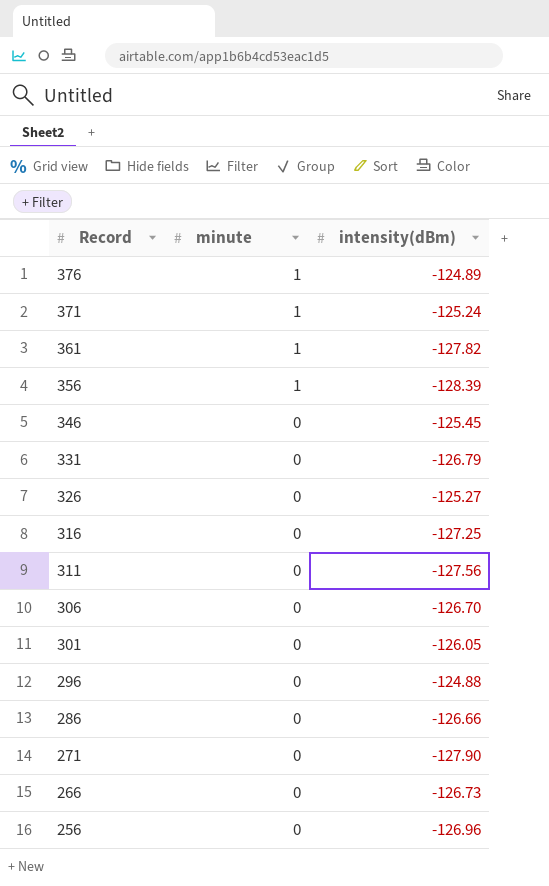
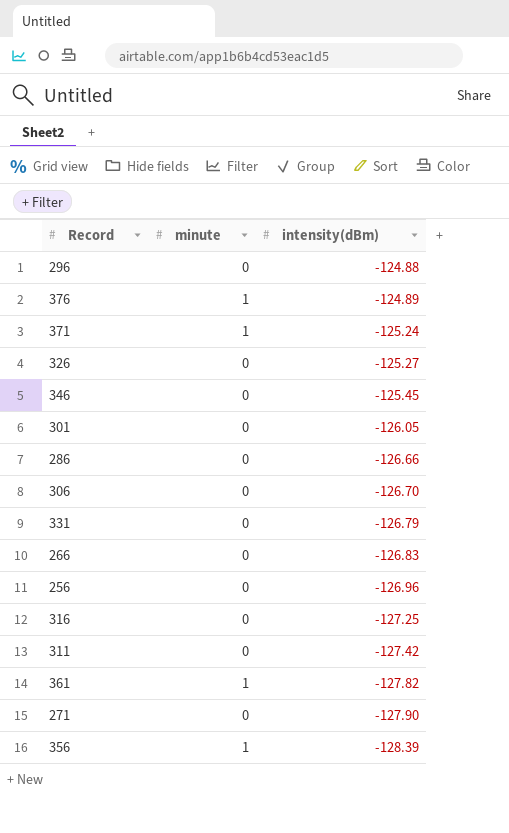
row order: Record descending -> intensity(dBm) descending
266 | intensity(dBm): -126.73 -> -126.83
311 | intensity(dBm): -127.56 -> -127.42

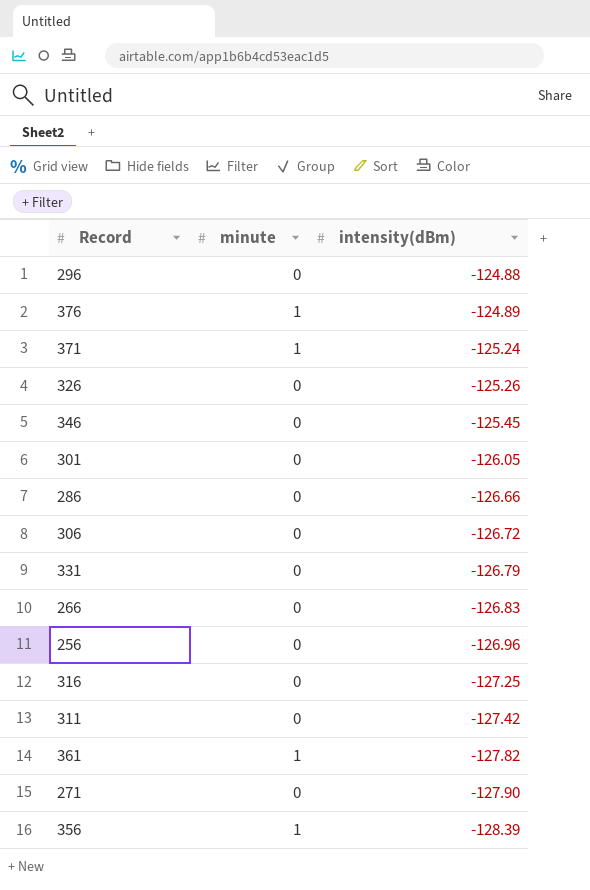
326 | intensity(dBm): -125.27 -> -125.26
306 | intensity(dBm): -126.70 -> -126.72

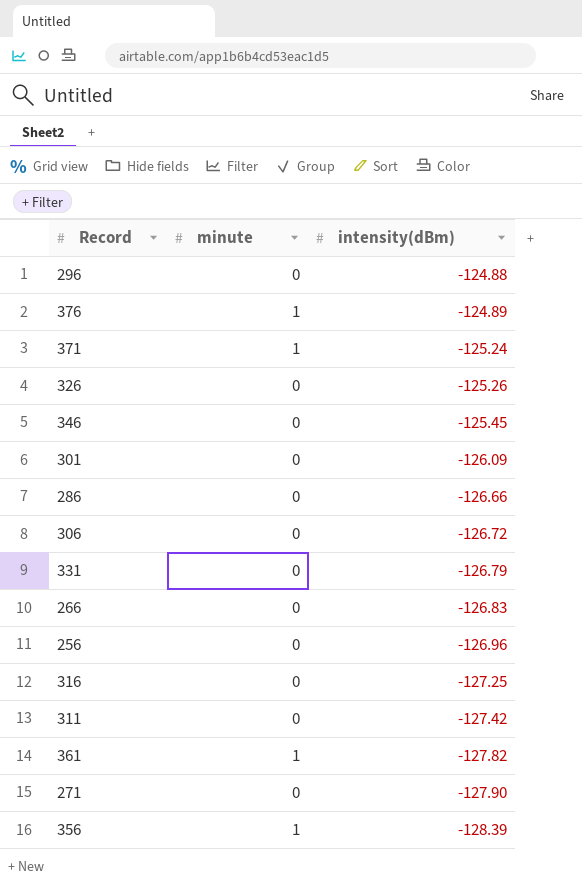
301 | intensity(dBm): -126.05 -> -126.09

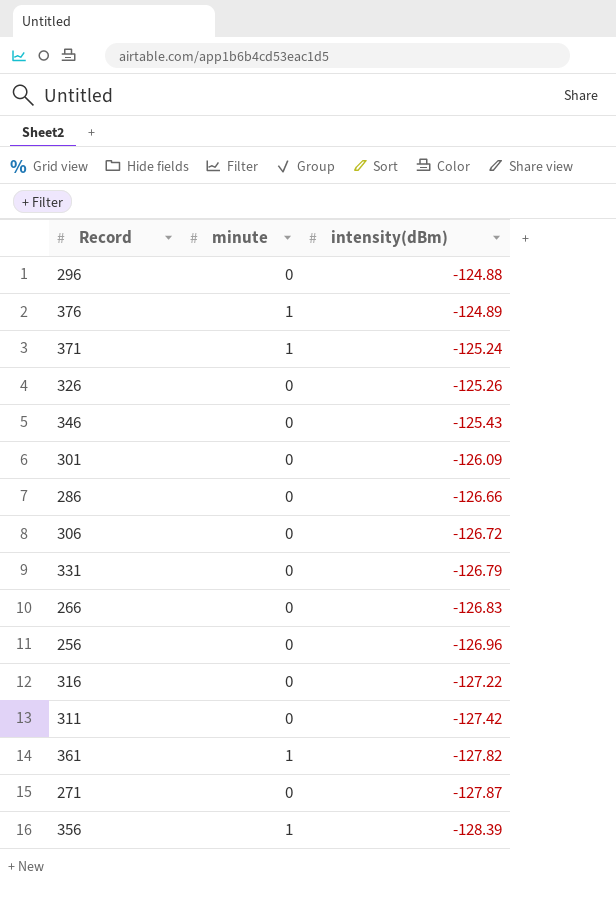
346 | intensity(dBm): -125.45 -> -125.43
316 | intensity(dBm): -127.25 -> -127.22
271 | intensity(dBm): -127.90 -> -127.87

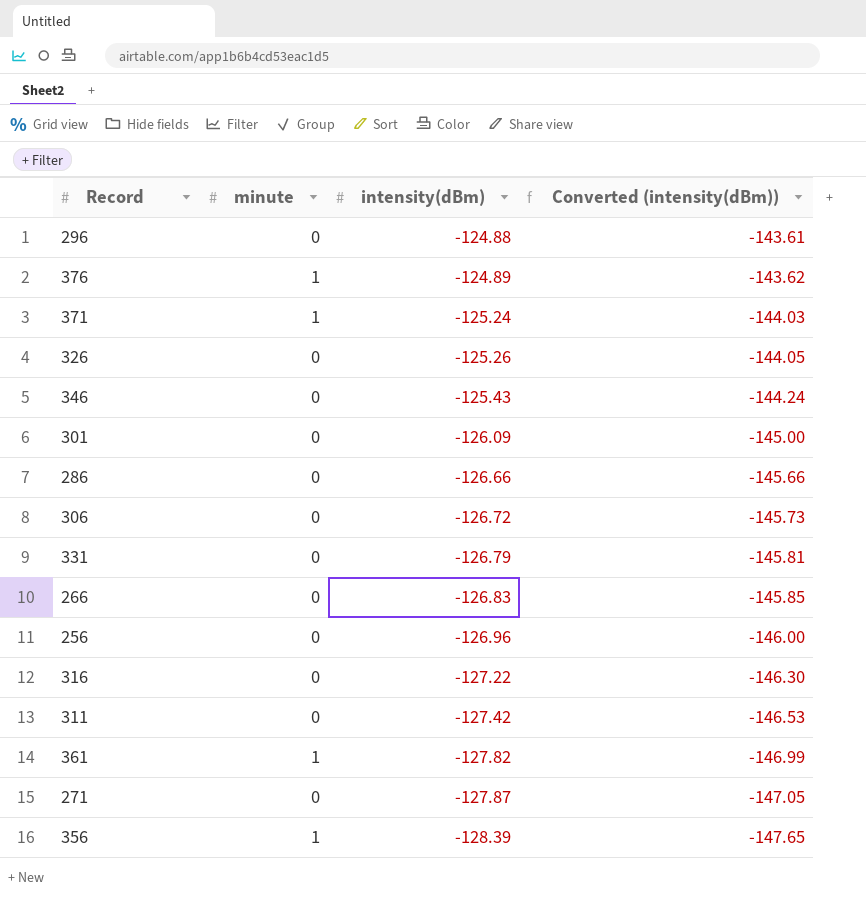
column Converted (intensity(dBm)) | formula: none -> [intensity(dBm)] * 1.15

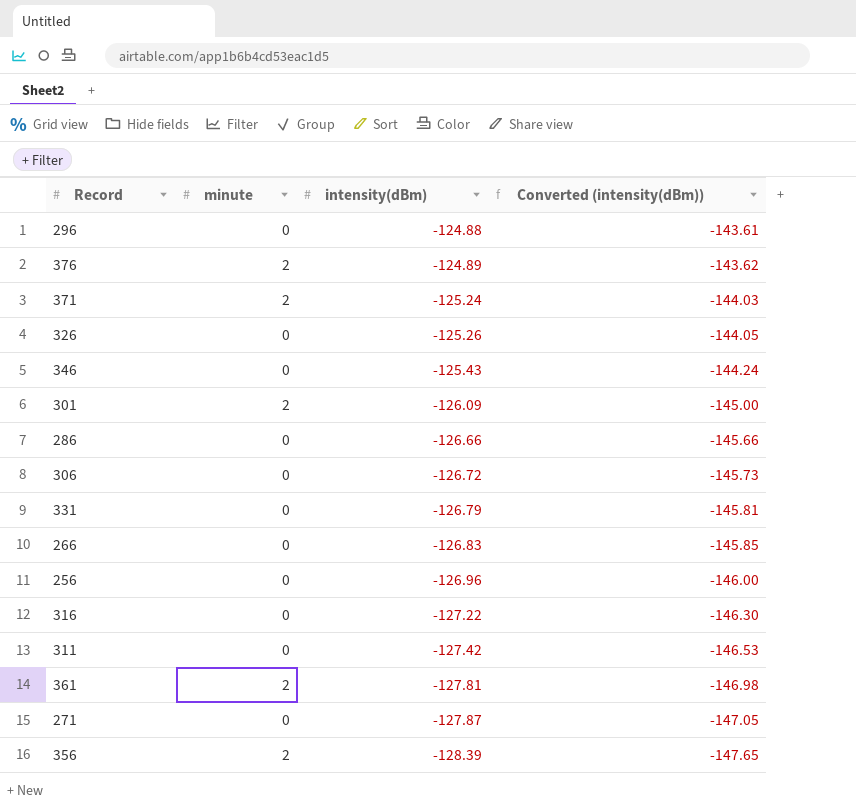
376 | minute: 1 -> 2
371 | minute: 1 -> 2
301 | minute: 0 -> 2
361 | minute: 1 -> 2
361 | intensity(dBm): -127.82 -> -127.81
361 | Converted (intensity(dBm)): -146.99 -> -146.98
356 | minute: 1 -> 2

